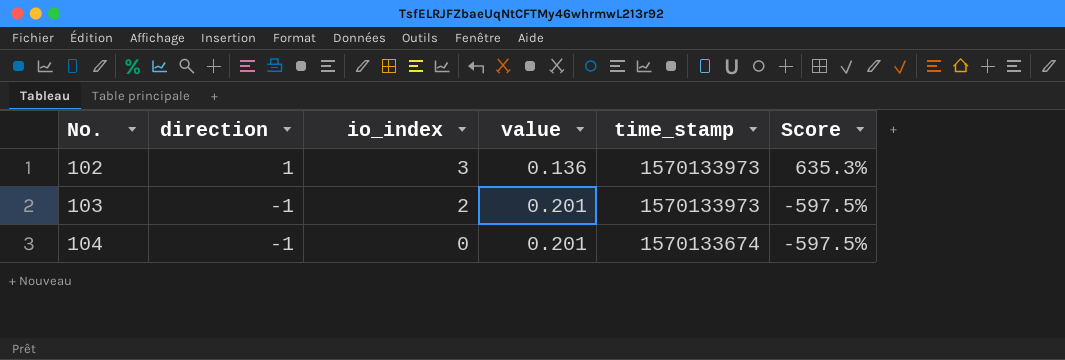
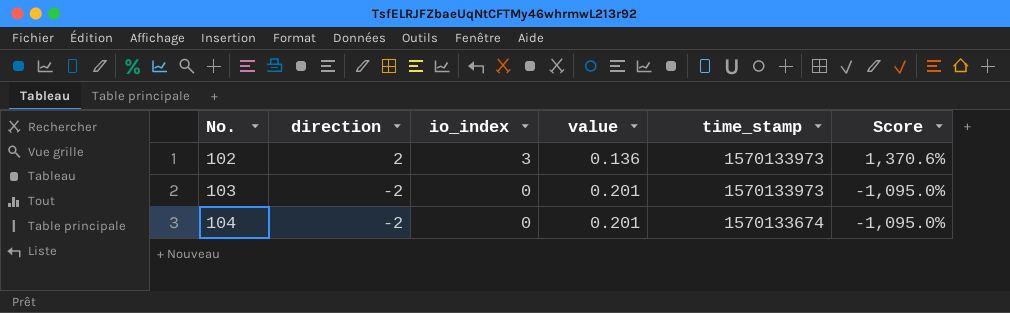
102 | direction: 1 -> 2
102 | Score: 635.3% -> 1,370.6%
103 | direction: -1 -> -2
103 | io_index: 2 -> 0
103 | Score: -597.5% -> -1,095.0%
104 | direction: -1 -> -2
104 | Score: -597.5% -> -1,095.0%

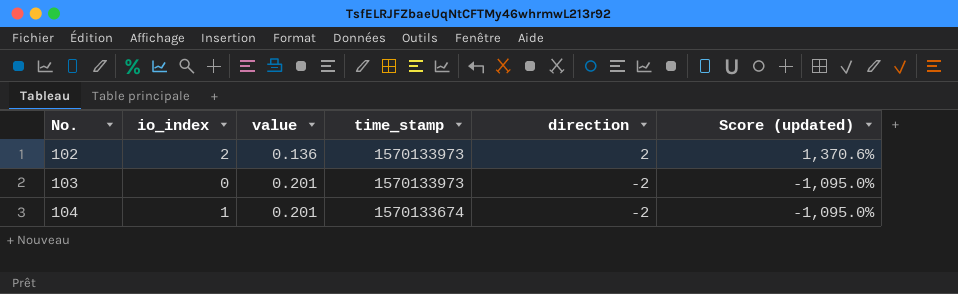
column direction | position: 2 -> 5
column name: Score -> Score (updated)
102 | io_index: 3 -> 2
104 | io_index: 0 -> 1

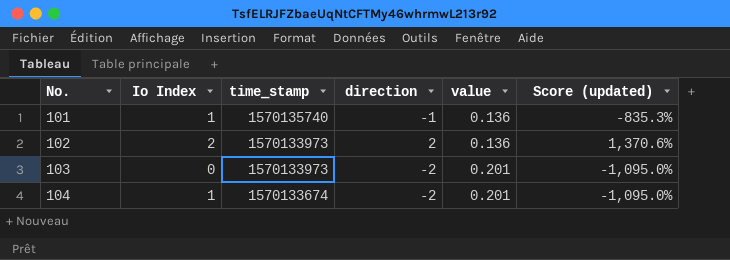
column name: io_index -> Io Index
column value | position: 3 -> 5
row 101: none -> 1 | 1570135740 | -1 | 0.136 | -835.3%

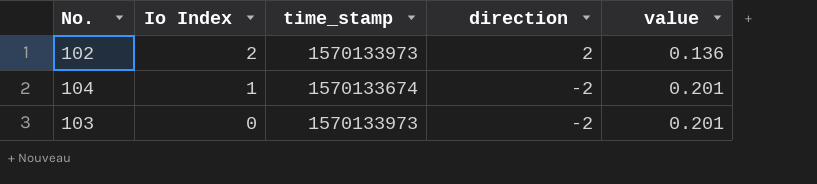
row order: No. ascending -> Io Index descending
column Score (updated) | formula: ([direction] - [value]) / [value] -> none
row 101: 1 | 1570135740 | -1 | 0.136 | -835.3% -> none

